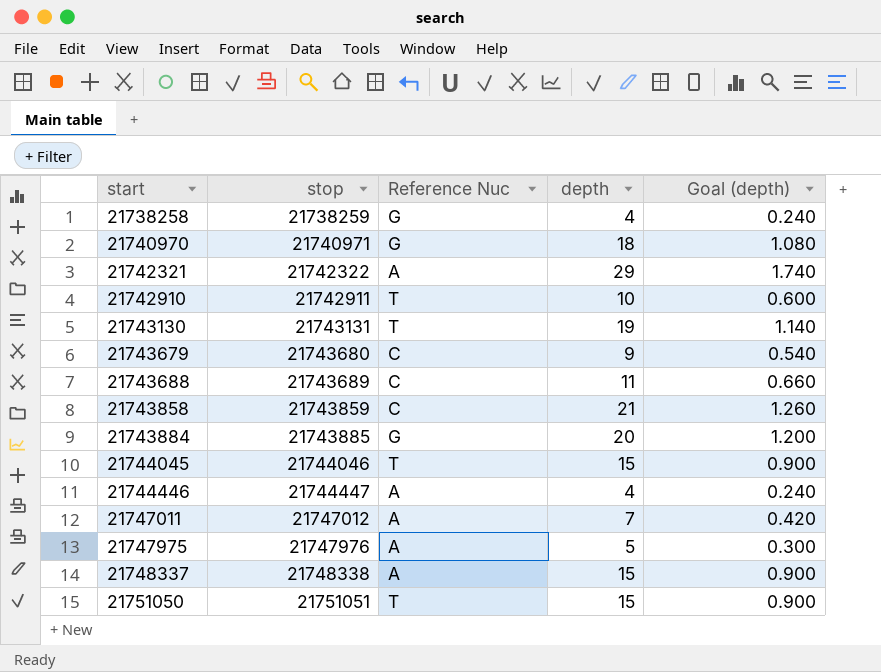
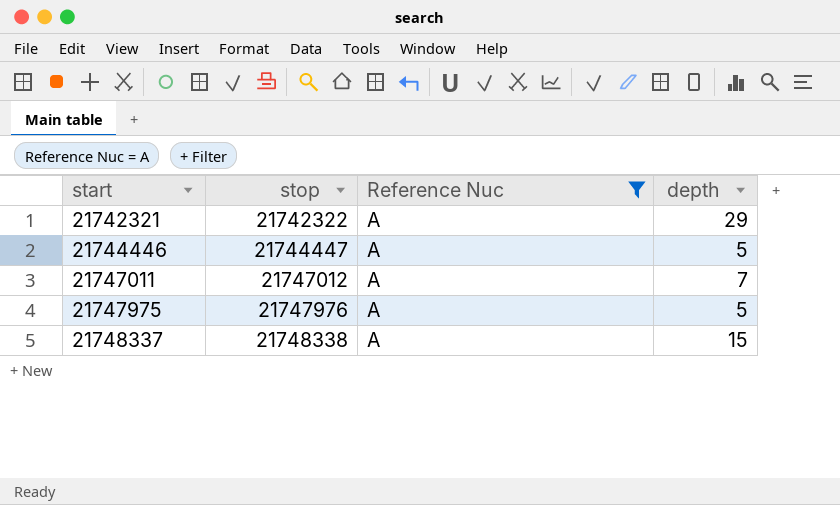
filter: none -> Reference Nuc = A
column Goal (depth) | formula: [depth] * 0.06 -> none
21744446 | depth: 4 -> 5

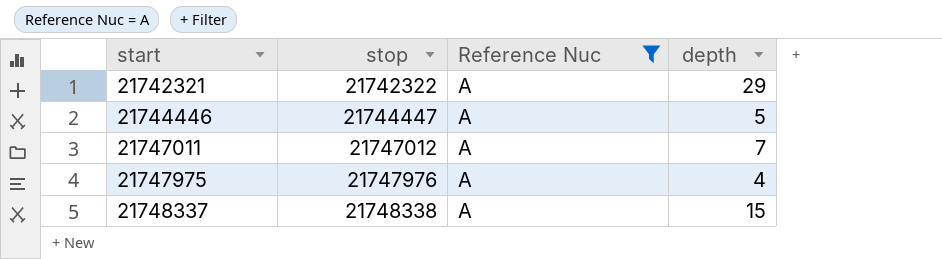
21747975 | depth: 5 -> 4

